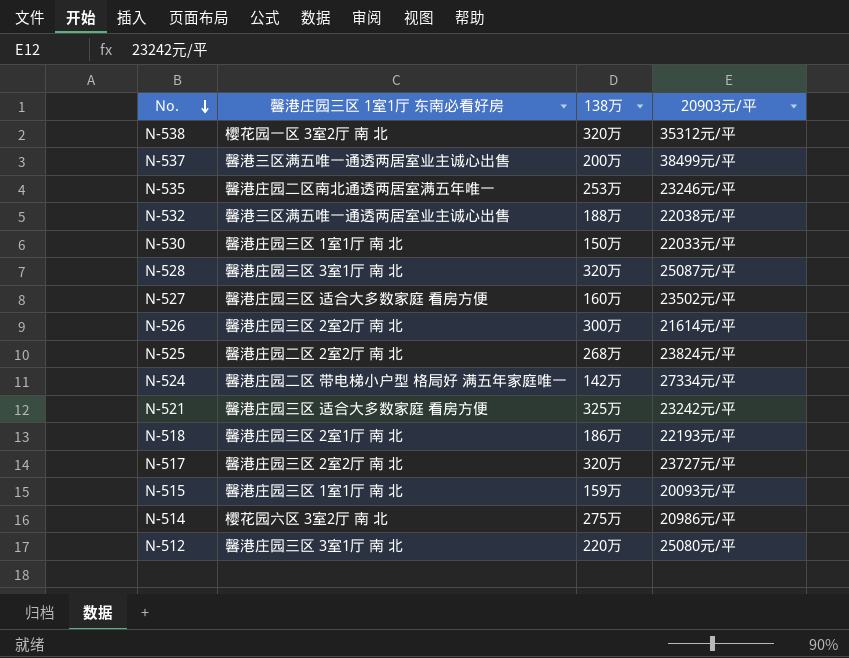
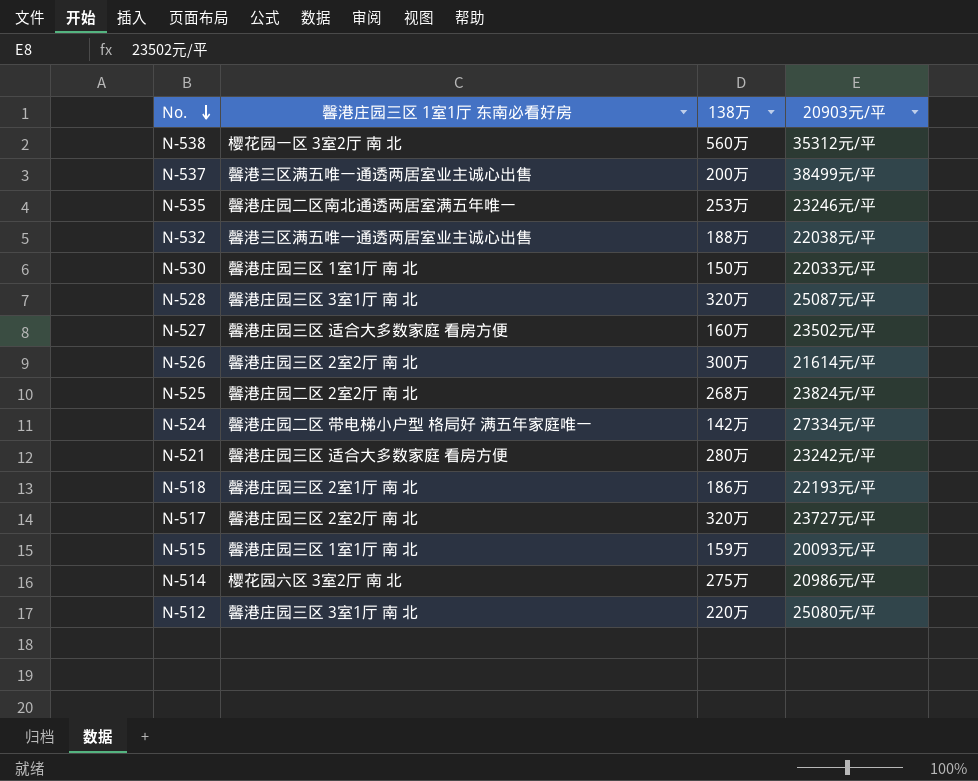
N-538 | 138万: 320万 -> 560万
N-521 | 138万: 325万 -> 280万

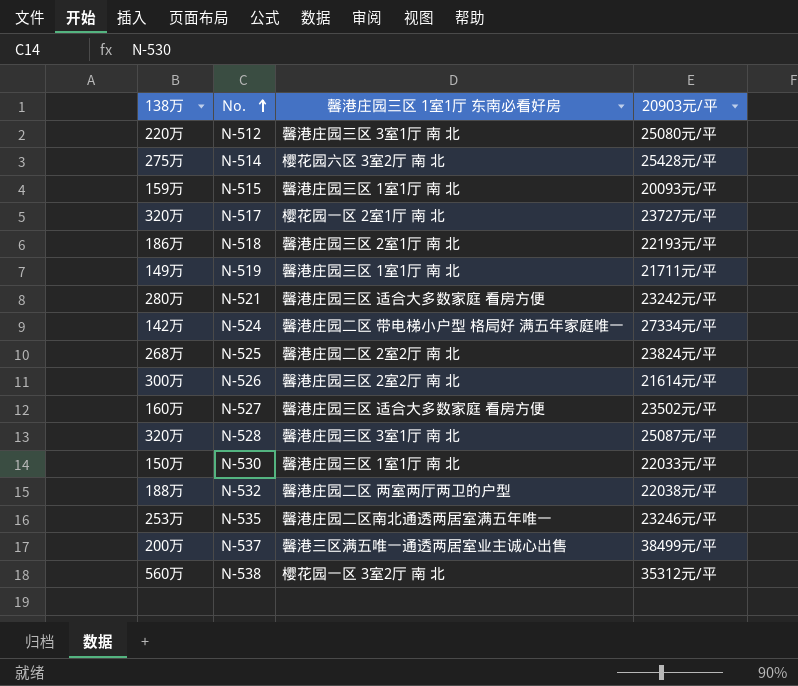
row order: No. descending -> No. ascending
column 138万 | position: 3 -> 1
N-514 | 20903元/平: 20986元/平 -> 25428元/平
N-517 | 馨港庄园三区 1室1厅 东南必看好房: 馨港庄园三区 2室2厅 南 北 -> 樱花园一区 2室1厅 南 北
row N-519: none -> 149万 | 馨港庄园三区 1室1厅 南 北 | 21711元/平
N-532 | 馨港庄园三区 1室1厅 东南必看好房: 馨港三区满五唯一通透两居室业主诚心出售 -> 馨港庄园二区 两室两厅两卫的户型

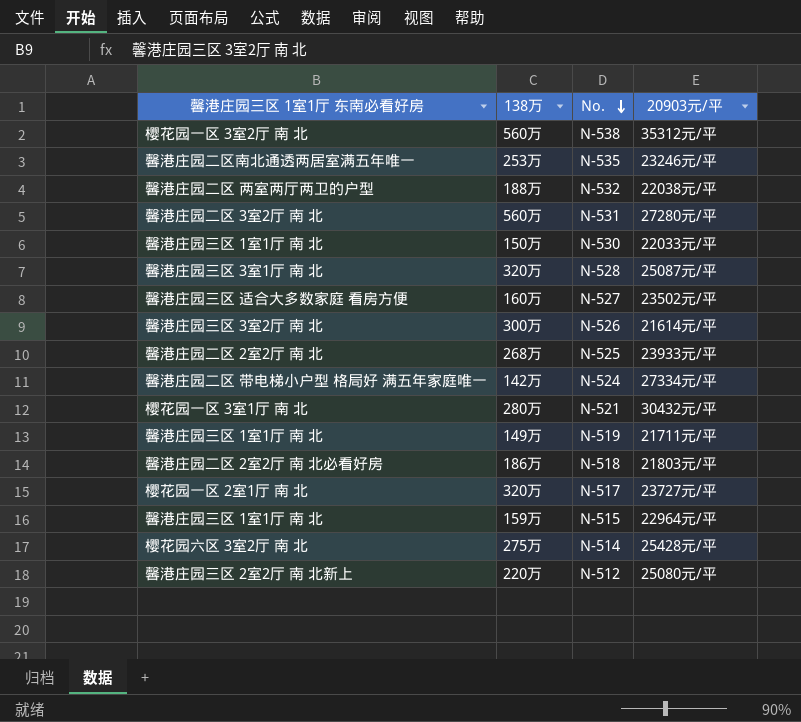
row order: No. ascending -> No. descending
column 馨港庄园三区 1室1厅 东南必看好房 | position: 3 -> 1
row N-537: 200万 | 馨港三区满五唯一通透两居室业主诚心出售 | 38499元/平 -> none
row N-531: none -> 馨港庄园二区 3室2厅 南 北 | 560万 | 27280元/平
N-526 | 馨港庄园三区 1室1厅 东南必看好房: 馨港庄园三区 2室2厅 南 北 -> 馨港庄园三区 3室2厅 南 北
N-525 | 20903元/平: 23824元/平 -> 23933元/平
N-521 | 馨港庄园三区 1室1厅 东南必看好房: 馨港庄园三区 适合大多数家庭 看房方便 -> 樱花园一区 3室1厅 南 北
N-521 | 20903元/平: 23242元/平 -> 30432元/平
N-518 | 馨港庄园三区 1室1厅 东南必看好房: 馨港庄园三区 2室1厅 南 北 -> 馨港庄园二区 2室2厅 南 北必看好房
N-518 | 20903元/平: 22193元/平 -> 21803元/平
N-515 | 20903元/平: 20093元/平 -> 22964元/平
N-512 | 馨港庄园三区 1室1厅 东南必看好房: 馨港庄园三区 3室1厅 南 北 -> 馨港庄园三区 2室2厅 南 北新上

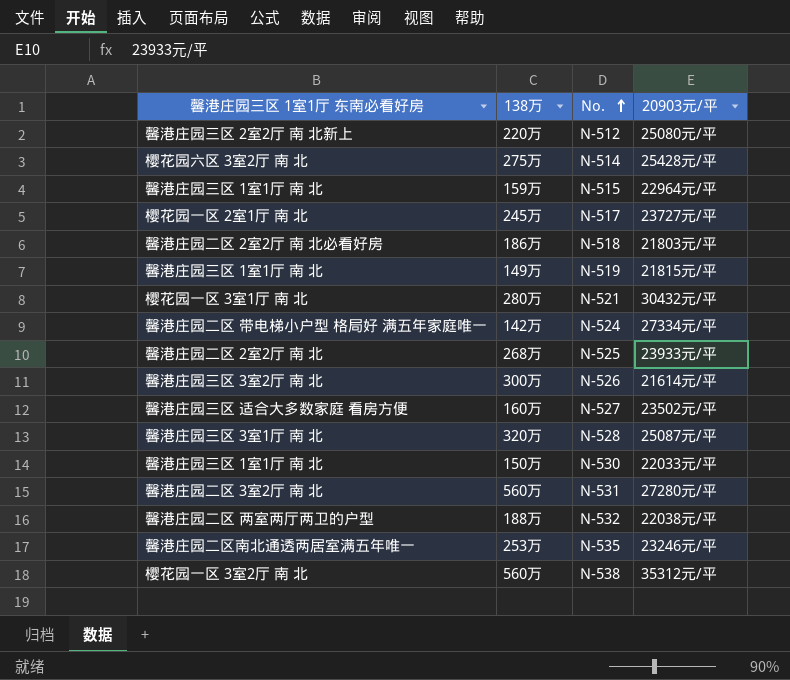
row order: No. descending -> No. ascending
N-517 | 138万: 320万 -> 245万
N-519 | 20903元/平: 21711元/平 -> 21815元/平

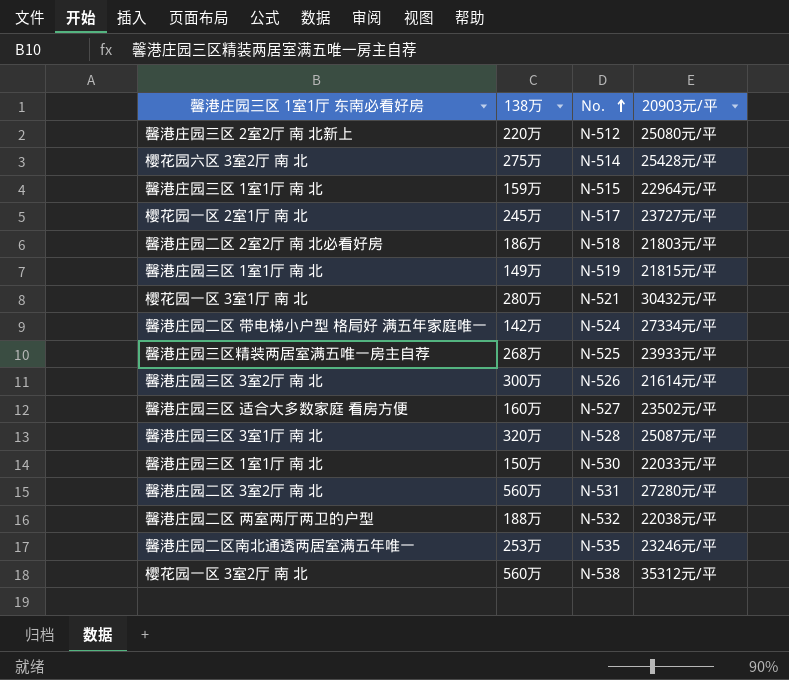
N-525 | 馨港庄园三区 1室1厅 东南必看好房: 馨港庄园二区 2室2厅 南 北 -> 馨港庄园三区精装两居室满五唯一房主自荐

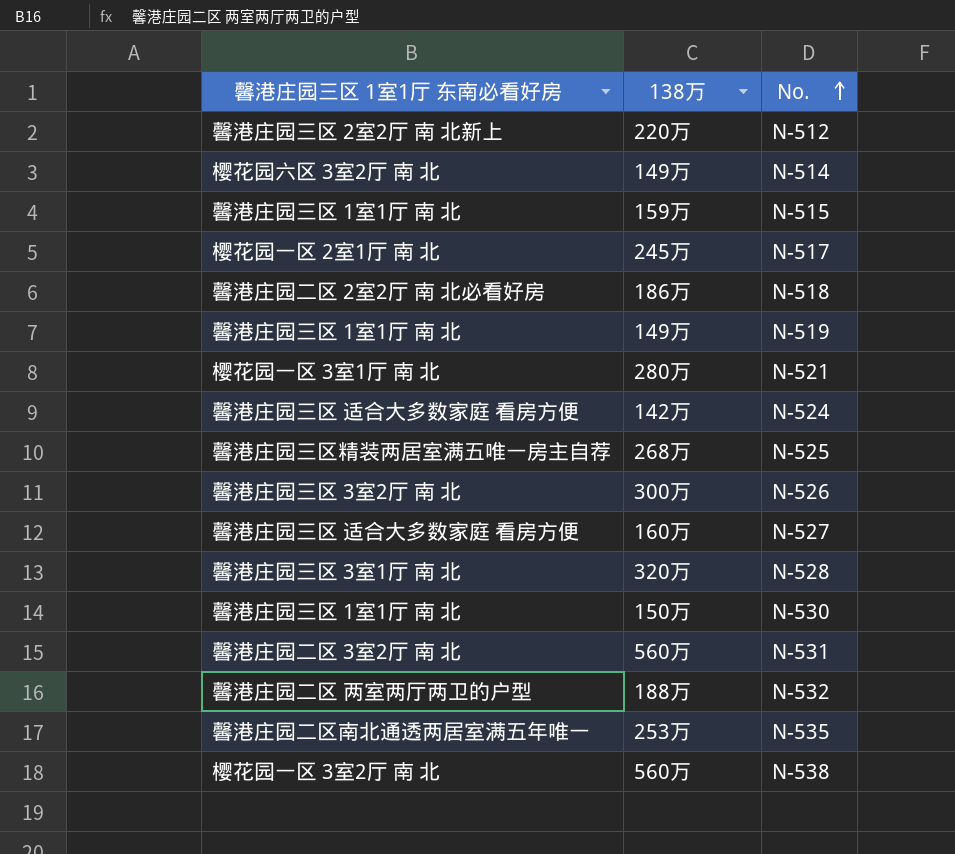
column 20903元/平 | position: 4 -> none
N-514 | 138万: 275万 -> 149万
N-524 | 馨港庄园三区 1室1厅 东南必看好房: 馨港庄园二区 带电梯小户型 格局好 满五年家庭唯一 -> 馨港庄园三区 适合大多数家庭 看房方便

